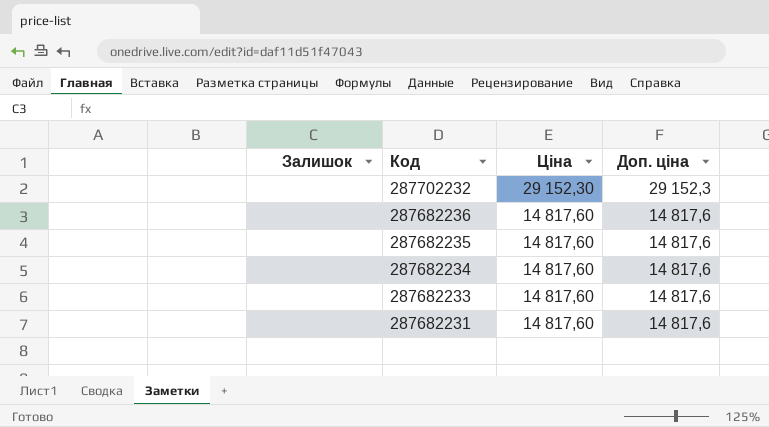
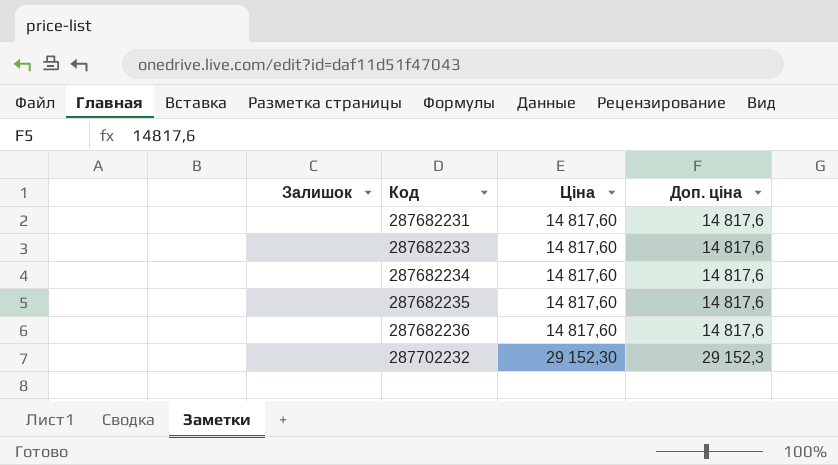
row order: Код descending -> Код ascending

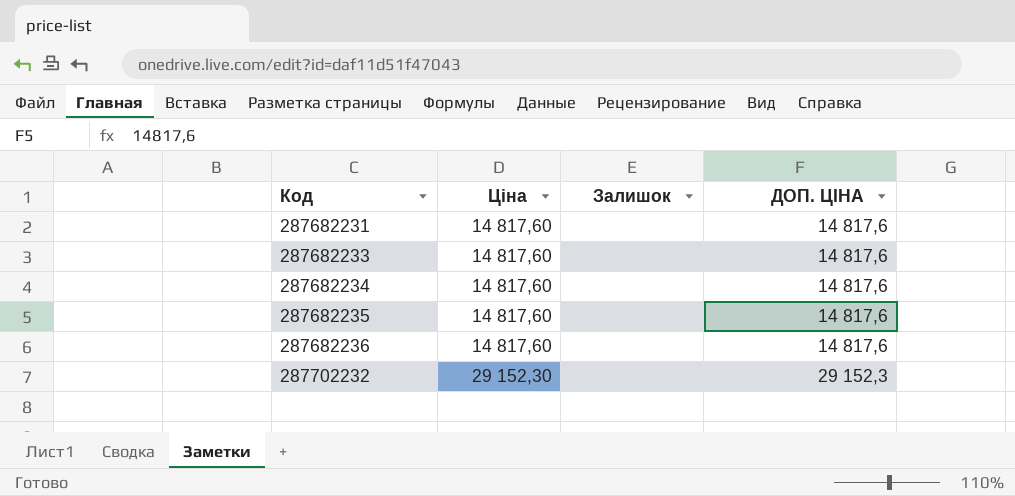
column Залишок | position: 1 -> 3
column name: Доп. ціна -> ДОП. ЦІНА

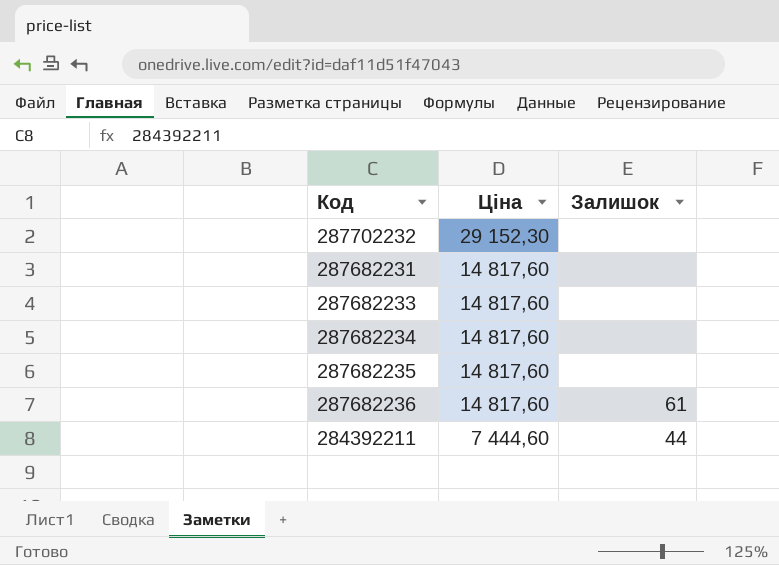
row order: Код ascending -> Ціна descending
column ДОП. ЦІНА | position: 4 -> none
287682236 | Залишок: none -> 61
row 284392211: none -> 7 444,60 | 44

